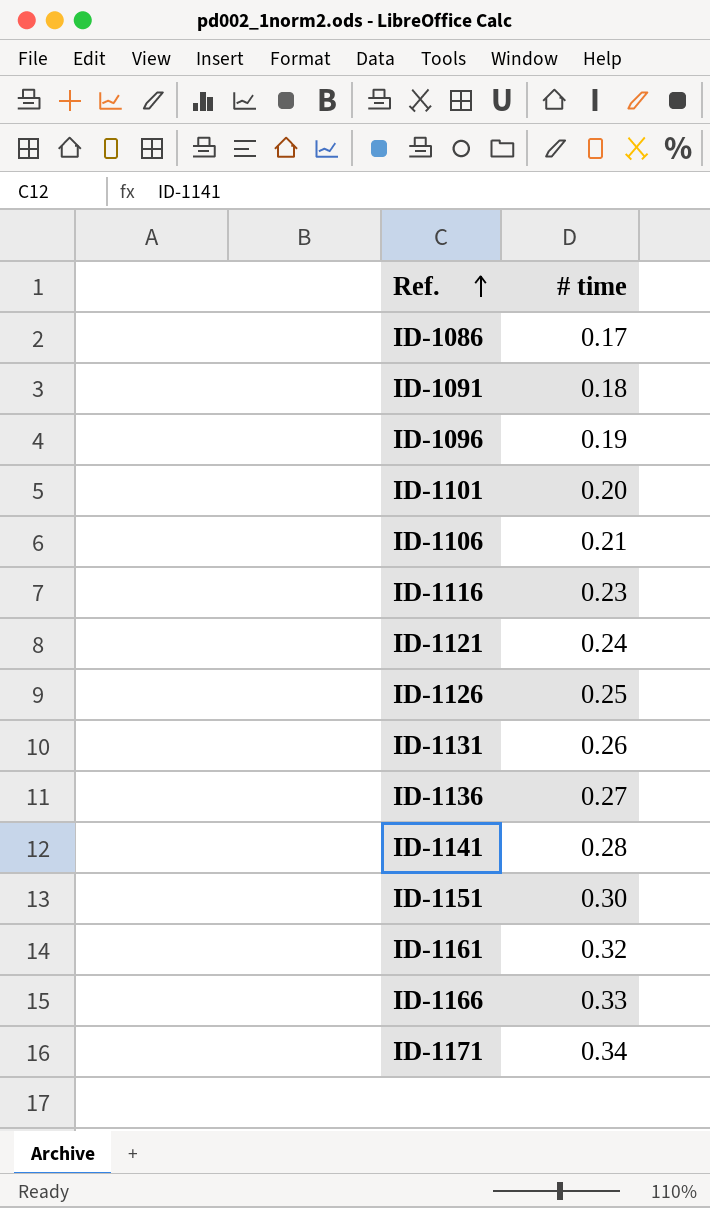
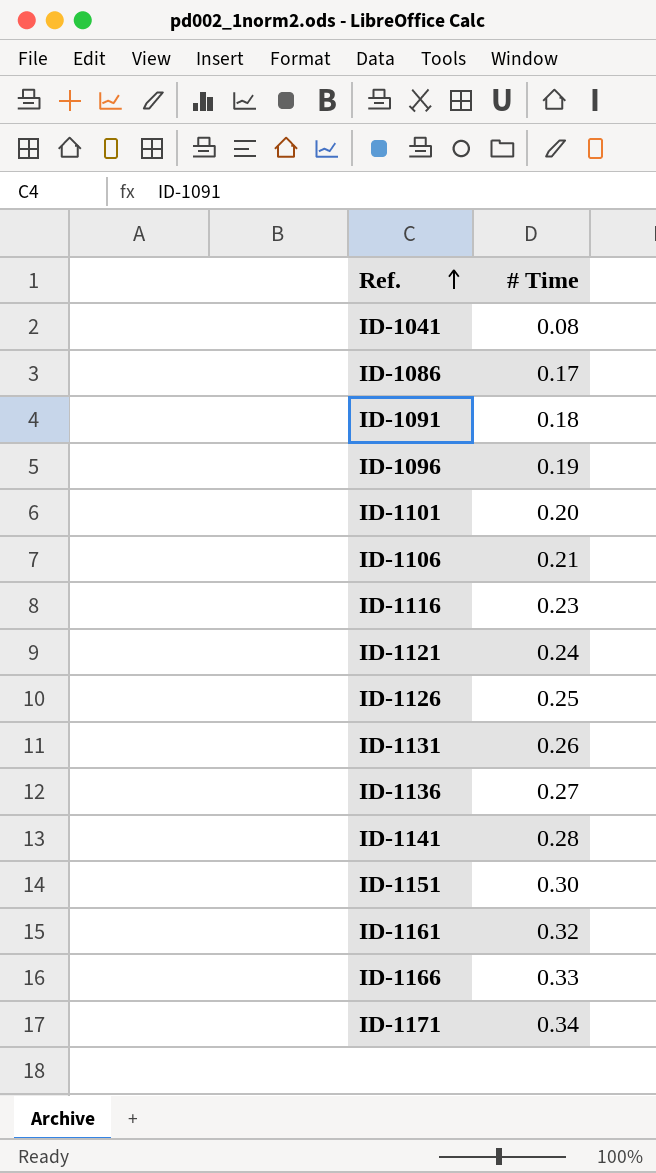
column name: # time -> # Time
row ID-1041: none -> 0.08

